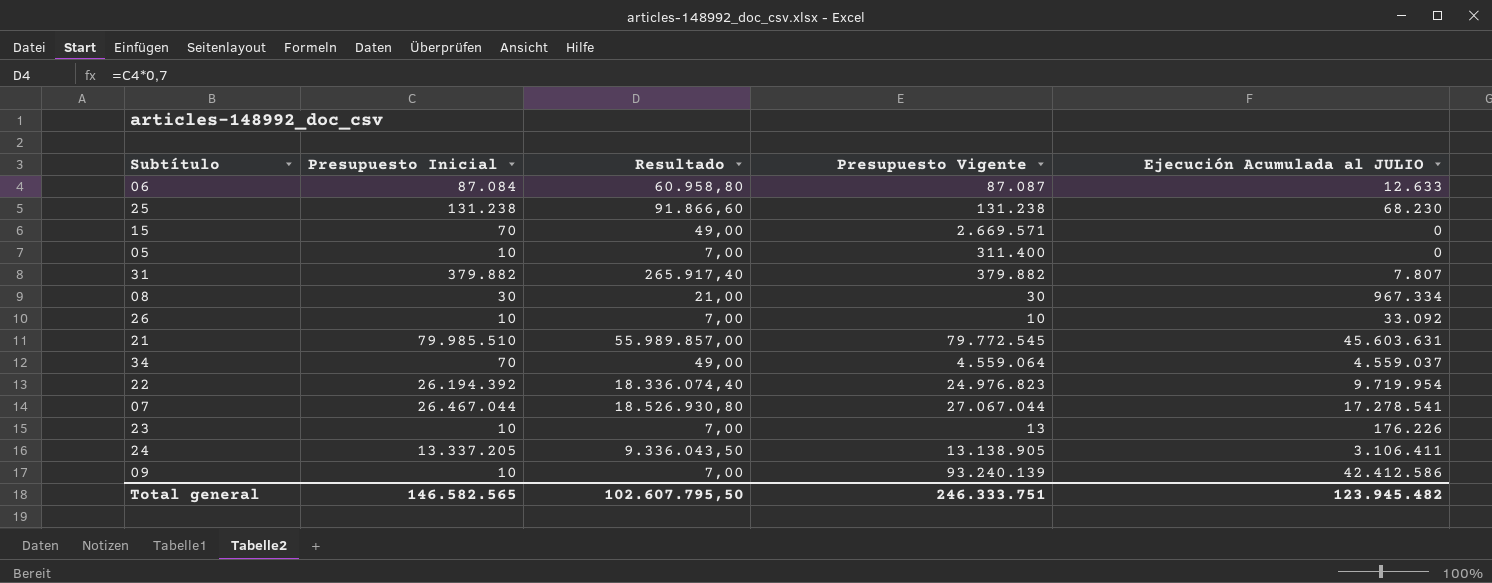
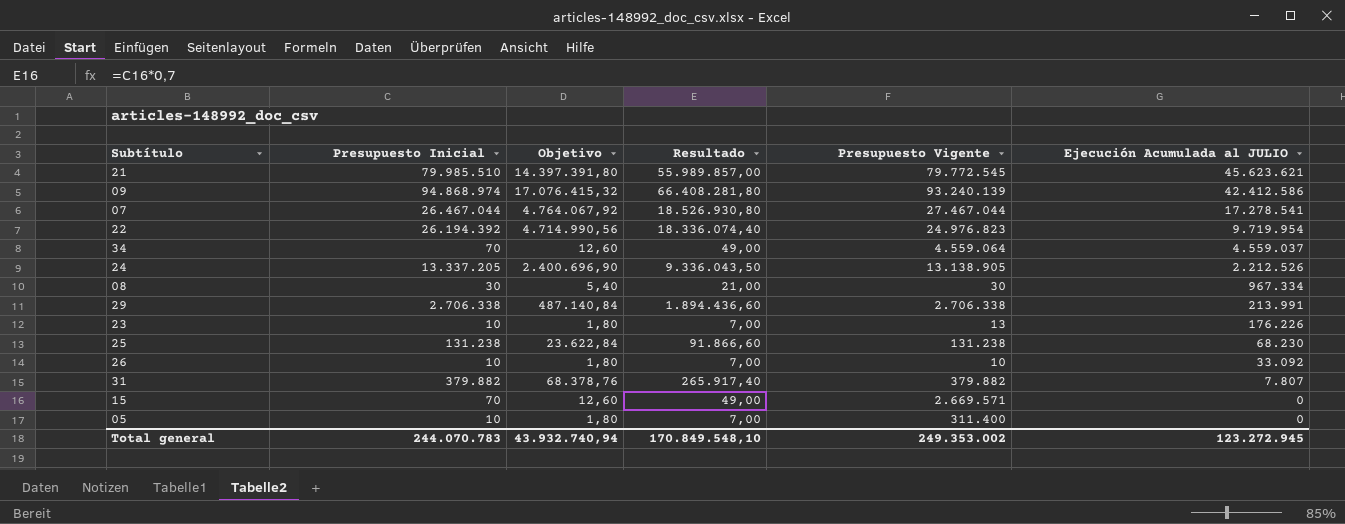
row order: none -> Ejecución Acumulada al JULIO descending
column Objetivo | formula: none -> [Presupuesto Inicial] * 0,18
row 06: 87.084 | 60.958,80 | 87.087 | 12.633 -> none
21 | Ejecución Acumulada al JULIO: 45.603.631 -> 45.623.621
09 | Presupuesto Inicial: 10 -> 94.868.974
09 | Resultado: 7,00 -> 66.408.281,80
07 | Presupuesto Vigente: 27.067.044 -> 27.467.044
24 | Ejecución Acumulada al JULIO: 3.106.411 -> 2.212.526
row 29: none -> 2.706.338 | 487.140,84 | 1.894.436,60 | 2.706.338 | 213.991
Total general | Presupuesto Inicial: 146.582.565 -> 244.070.783
Total general | Resultado: 102.607.795,50 -> 170.849.548,10
Total general | Presupuesto Vigente: 246.333.751 -> 249.353.002
Total general | Ejecución Acumulada al JULIO: 123.945.482 -> 123.272.945

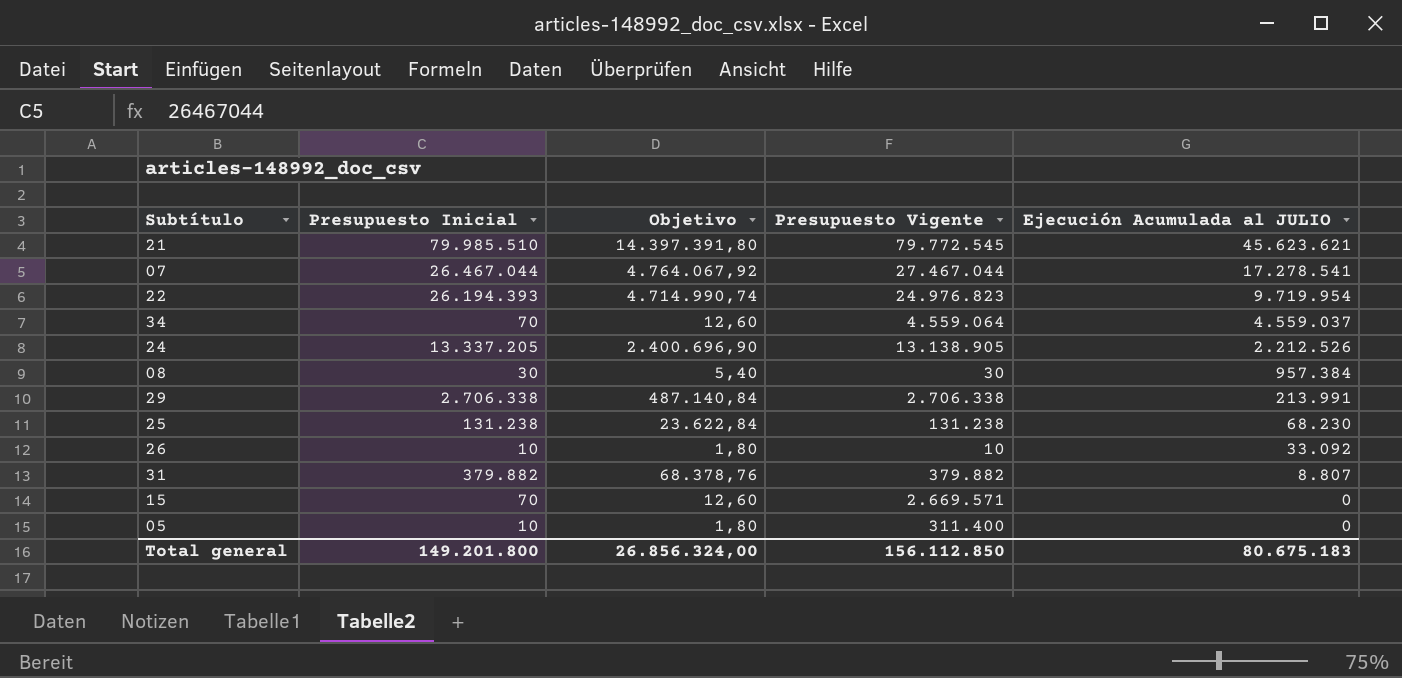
column Resultado | formula: [Presupuesto Inicial] * 0,7 -> none
row 09: 94.868.974 | 17.076.415,32 | 66.408.281,80 | 93.240.139 | 42.412.586 -> none
row 23: 10 | 1,80 | 7,00 | 13 | 176.226 -> none
22 | Presupuesto Inicial: 26.194.392 -> 26.194.393
22 | Objetivo: 4.714.990,56 -> 4.714.990,74
08 | Ejecución Acumulada al JULIO: 967.334 -> 957.384
31 | Ejecución Acumulada al JULIO: 7.807 -> 8.807
Total general | Presupuesto Inicial: 244.070.783 -> 149.201.800
Total general | Objetivo: 43.932.740,94 -> 26.856.324,00
Total general | Presupuesto Vigente: 249.353.002 -> 156.112.850
Total general | Ejecución Acumulada al JULIO: 123.272.945 -> 80.675.183

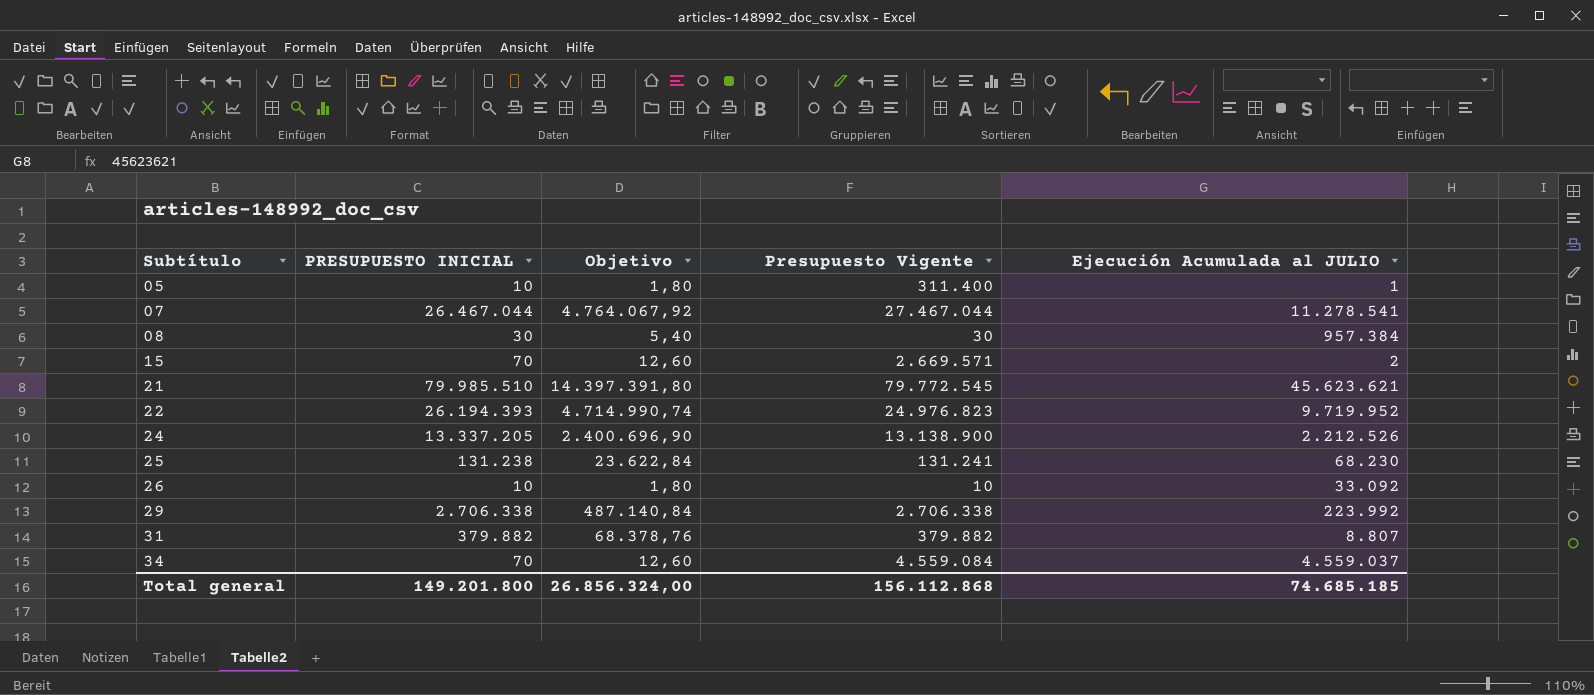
row order: Ejecución Acumulada al JULIO descending -> Subtítulo ascending
column name: Presupuesto Inicial -> PRESUPUESTO INICIAL
05 | Ejecución Acumulada al JULIO: 0 -> 1
07 | Ejecución Acumulada al JULIO: 17.278.541 -> 11.278.541
15 | Ejecución Acumulada al JULIO: 0 -> 2
22 | Ejecución Acumulada al JULIO: 9.719.954 -> 9.719.952
24 | Presupuesto Vigente: 13.138.905 -> 13.138.900
25 | Presupuesto Vigente: 131.238 -> 131.241
29 | Ejecución Acumulada al JULIO: 213.991 -> 223.992
34 | Presupuesto Vigente: 4.559.064 -> 4.559.084
Total general | Presupuesto Vigente: 156.112.850 -> 156.112.868
Total general | Ejecución Acumulada al JULIO: 80.675.183 -> 74.685.185

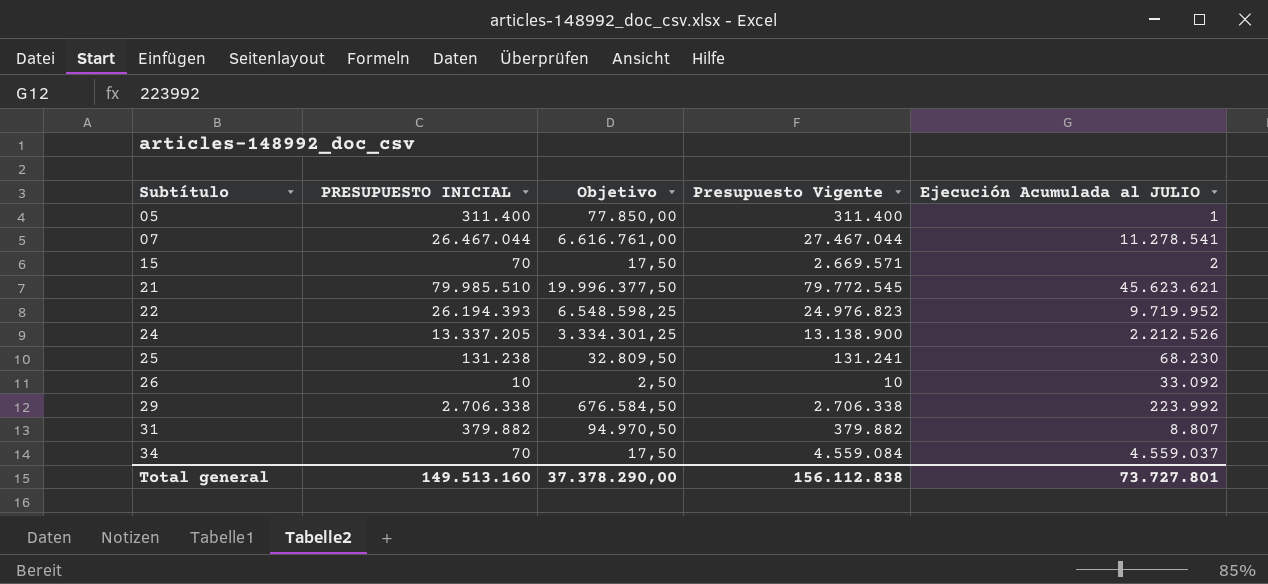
column Objetivo | formula: [PRESUPUESTO INICIAL] * 0,18 -> [PRESUPUESTO INICIAL] * 0,25
row 08: 30 | 5,40 | 30 | 957.384 -> none
05 | PRESUPUESTO INICIAL: 10 -> 311.400
Total general | PRESUPUESTO INICIAL: 149.201.800 -> 149.513.160
Total general | Objetivo: 26.856.324,00 -> 37.378.290,00
Total general | Presupuesto Vigente: 156.112.868 -> 156.112.838
Total general | Ejecución Acumulada al JULIO: 74.685.185 -> 73.727.801

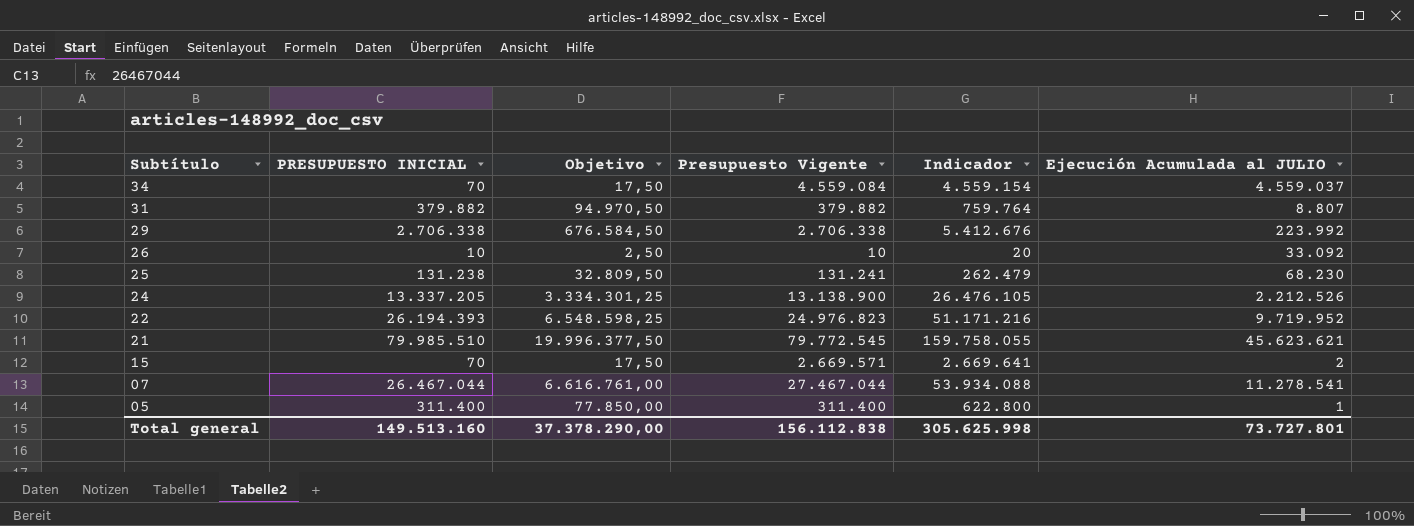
row order: Subtítulo ascending -> Subtítulo descending
column Indicador | formula: none -> [PRESUPUESTO INICIAL] + [Presupuesto Vigente]

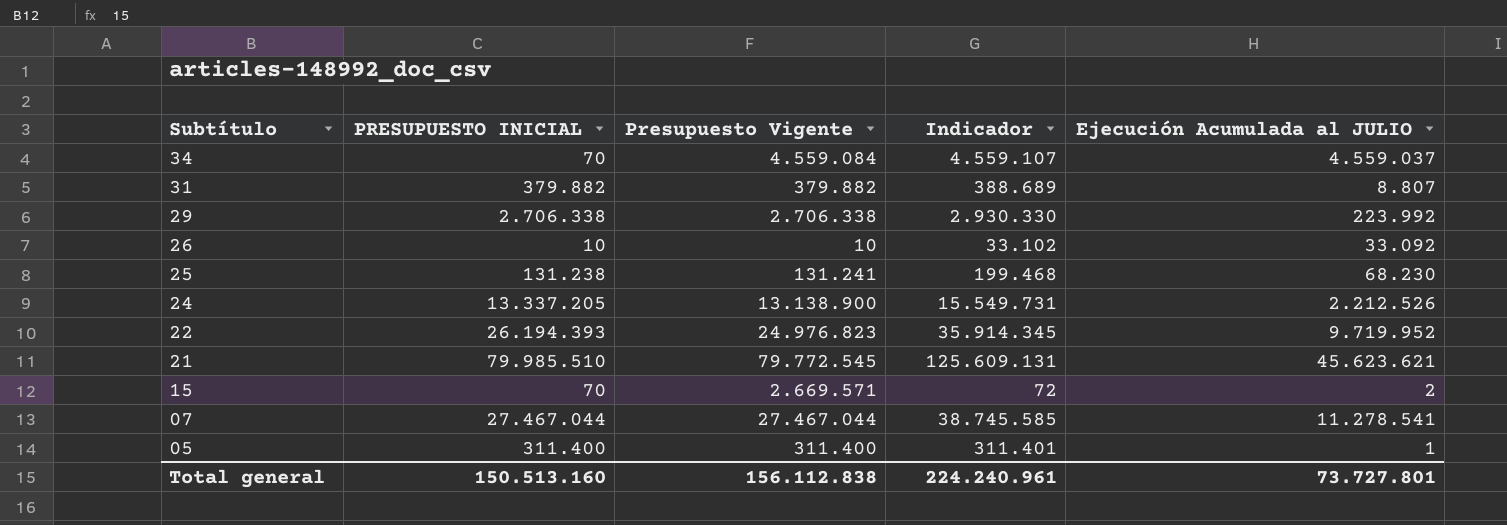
column Objetivo | formula: [PRESUPUESTO INICIAL] * 0,25 -> none
column Indicador | formula: [PRESUPUESTO INICIAL] + [Presupuesto Vigente] -> [PRESUPUESTO INICIAL] + [Ejecución Acumulada al JULIO]
07 | PRESUPUESTO INICIAL: 26.467.044 -> 27.467.044
Total general | PRESUPUESTO INICIAL: 149.513.160 -> 150.513.160
Total general | Indicador: 305.625.998 -> 224.240.961

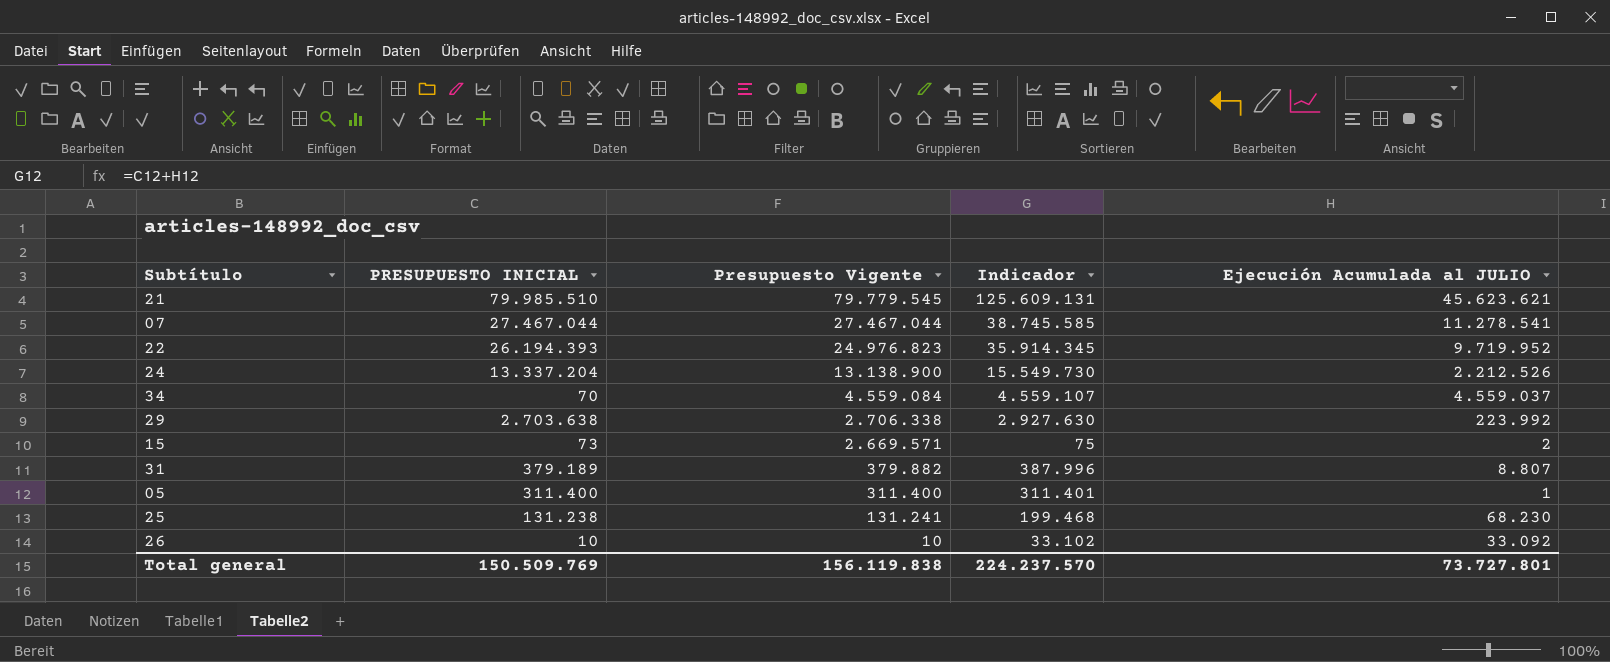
row order: Subtítulo descending -> Presupuesto Vigente descending
21 | Presupuesto Vigente: 79.772.545 -> 79.779.545
24 | PRESUPUESTO INICIAL: 13.337.205 -> 13.337.204
24 | Indicador: 15.549.731 -> 15.549.730
29 | PRESUPUESTO INICIAL: 2.706.338 -> 2.703.638
29 | Indicador: 2.930.330 -> 2.927.630
15 | PRESUPUESTO INICIAL: 70 -> 73
15 | Indicador: 72 -> 75
31 | PRESUPUESTO INICIAL: 379.882 -> 379.189
31 | Indicador: 388.689 -> 387.996
Total general | PRESUPUESTO INICIAL: 150.513.160 -> 150.509.769
Total general | Presupuesto Vigente: 156.112.838 -> 156.119.838
Total general | Indicador: 224.240.961 -> 224.237.570

